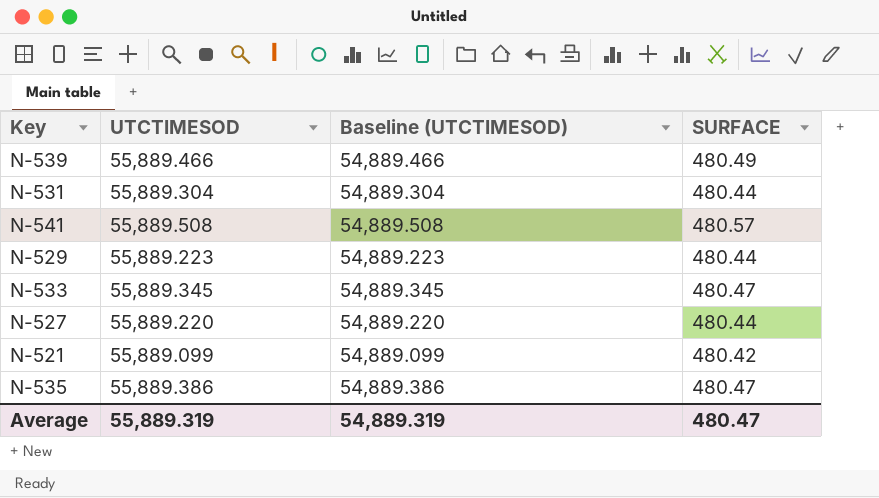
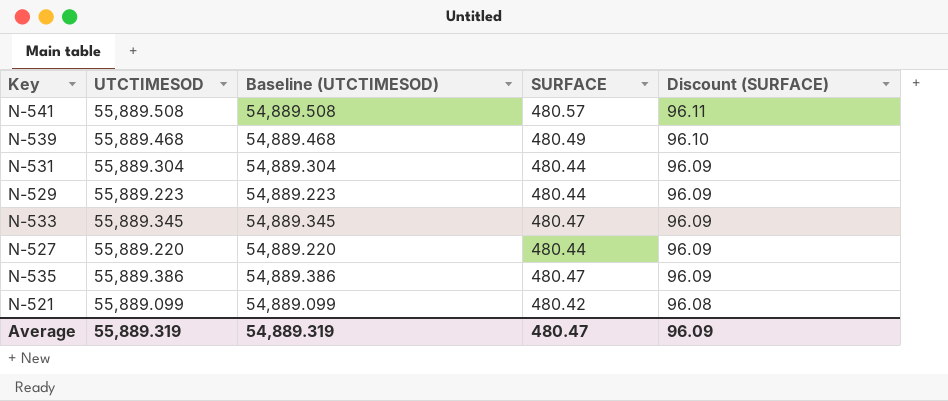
row order: none -> Discount (SURFACE) descending
column Discount (SURFACE) | formula: none -> [SURFACE] * 0.2
N-539 | UTCTIMESOD: 55,889.466 -> 55,889.468
N-539 | Baseline (UTCTIMESOD): 54,889.466 -> 54,889.468

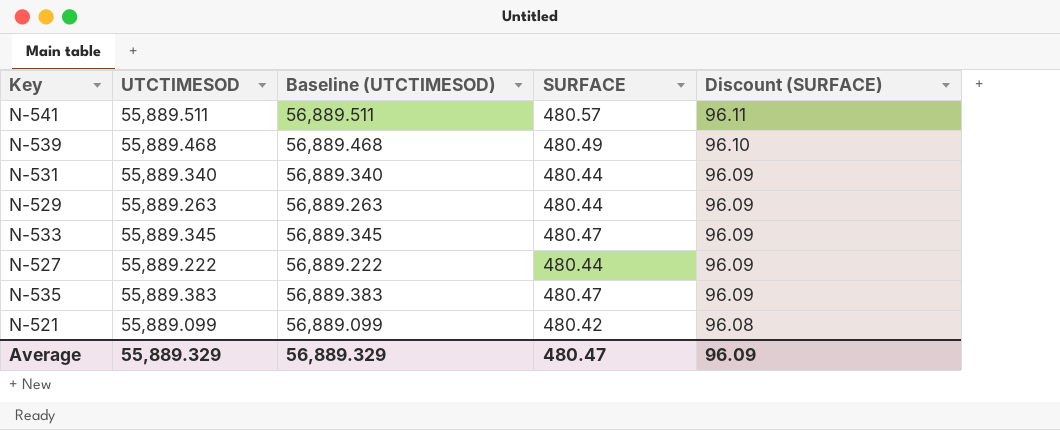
column Baseline (UTCTIMESOD) | formula: [UTCTIMESOD] - 1000 -> [UTCTIMESOD] + 1000
N-541 | UTCTIMESOD: 55,889.508 -> 55,889.511
N-531 | UTCTIMESOD: 55,889.304 -> 55,889.340
N-529 | UTCTIMESOD: 55,889.223 -> 55,889.263
N-527 | UTCTIMESOD: 55,889.220 -> 55,889.222
N-535 | UTCTIMESOD: 55,889.386 -> 55,889.383
Average | UTCTIMESOD: 55,889.319 -> 55,889.329
Average | Baseline (UTCTIMESOD): 54,889.319 -> 56,889.329

